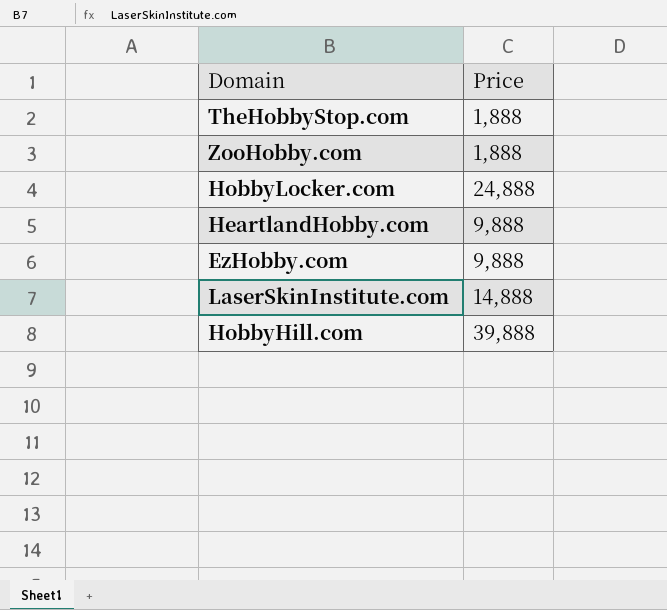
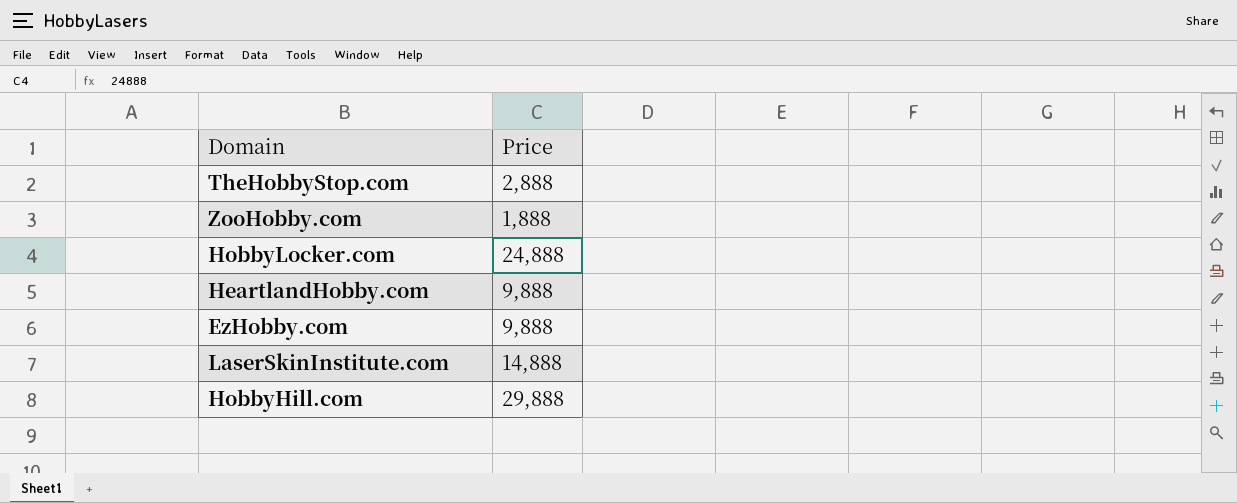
TheHobbyStop.com | Price: 1,888 -> 2,888
HobbyHill.com | Price: 39,888 -> 29,888

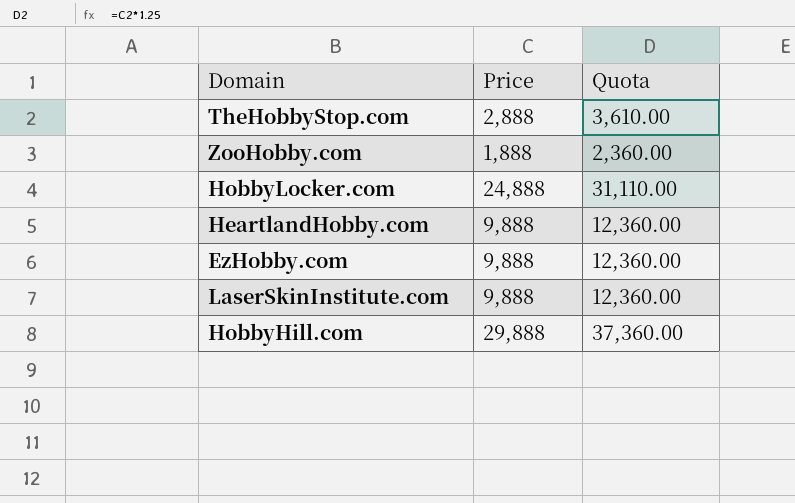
column Quota | formula: none -> [Price] * 1.25
LaserSkinInstitute.com | Price: 14,888 -> 9,888

